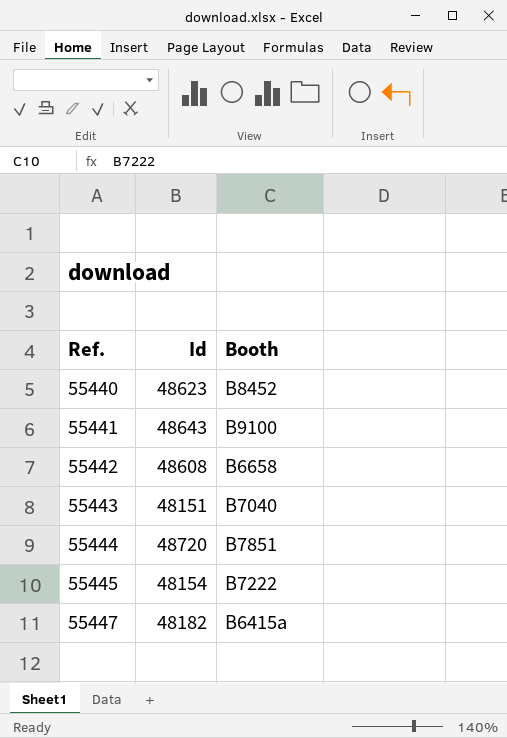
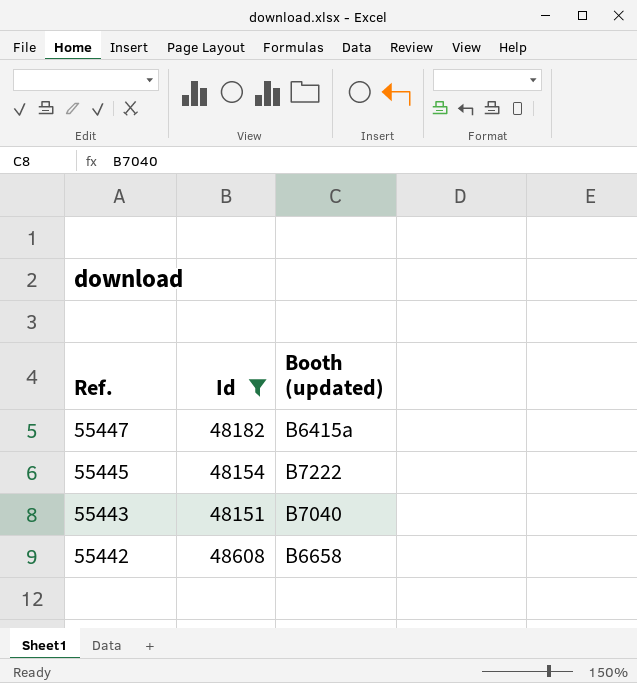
filter: none -> Id <= 48608
row order: Ref. ascending -> Ref. descending
column name: Booth -> Booth (updated)

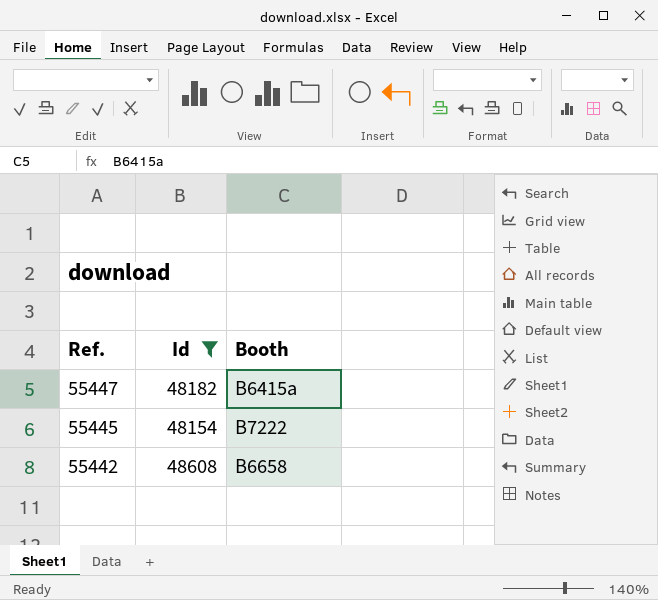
column name: Booth (updated) -> Booth
row 55443: 48151 | B7040 -> none

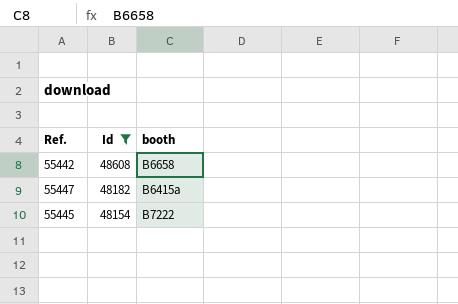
row order: Ref. descending -> Id descending
column name: Booth -> booth

